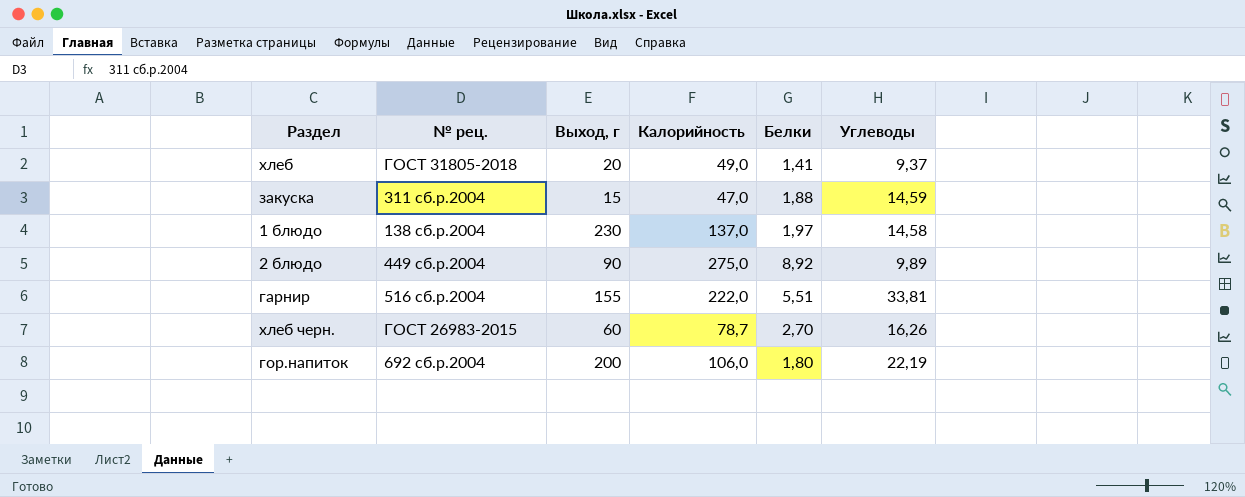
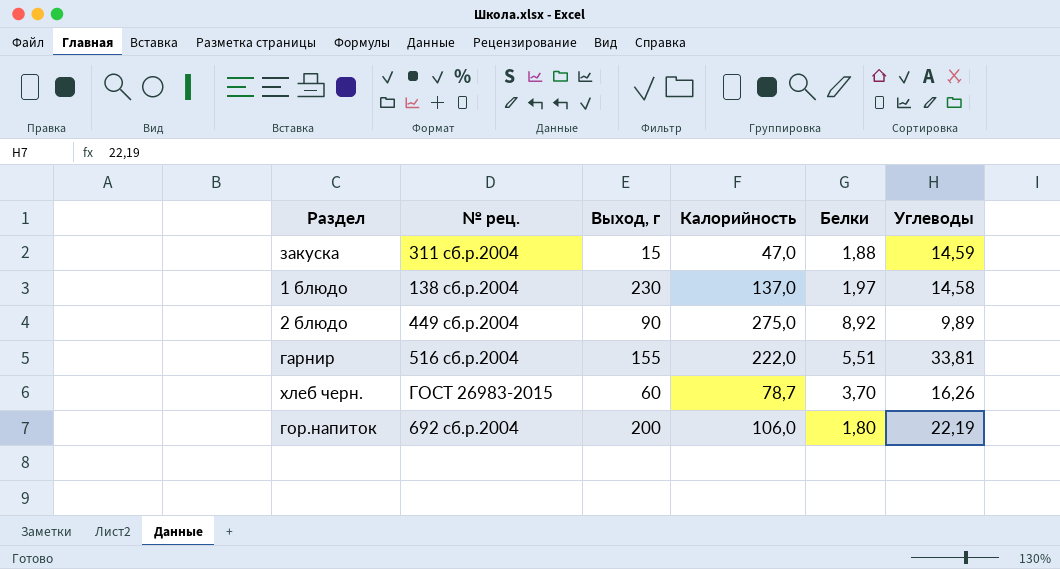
row хлеб: ГОСТ 31805-2018 | 20 | 49,0 | 1,41 | 9,37 -> none
хлеб черн. | Белки: 2,70 -> 3,70

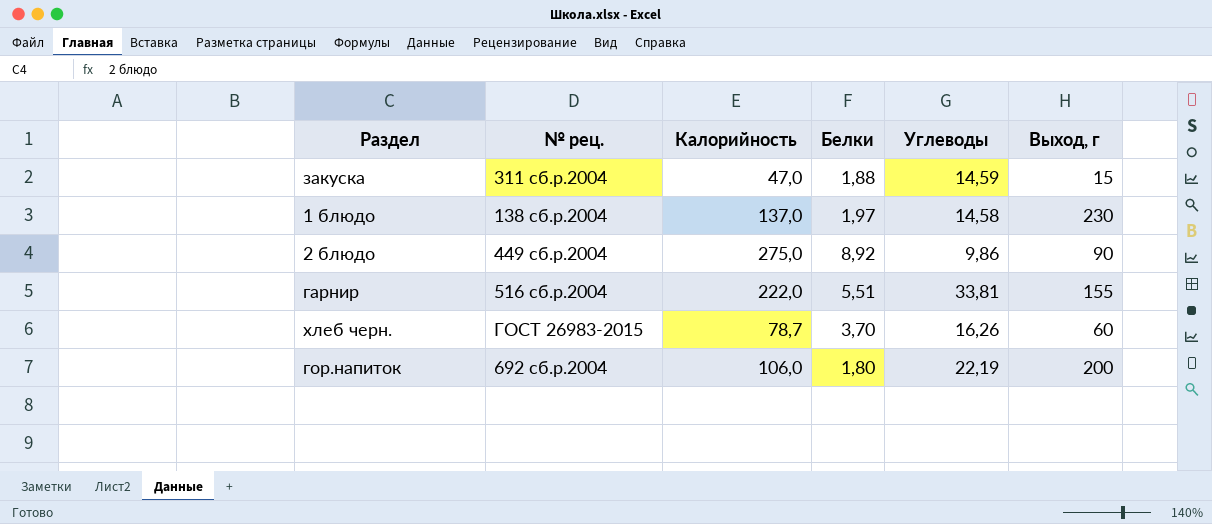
column Выход, г | position: 3 -> 6
2 блюдо | Углеводы: 9,89 -> 9,86

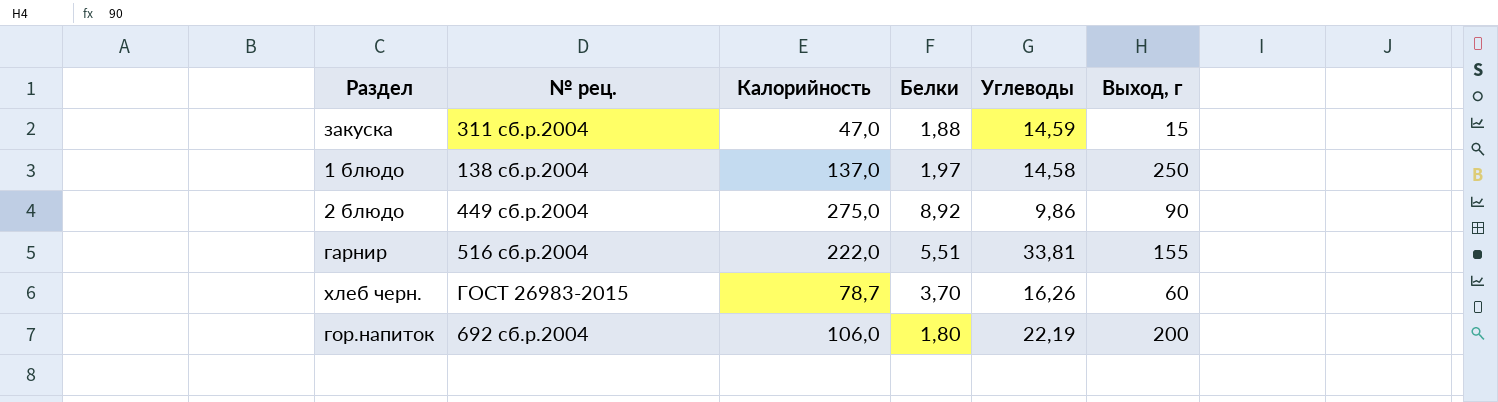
1 блюдо | Выход, г: 230 -> 250

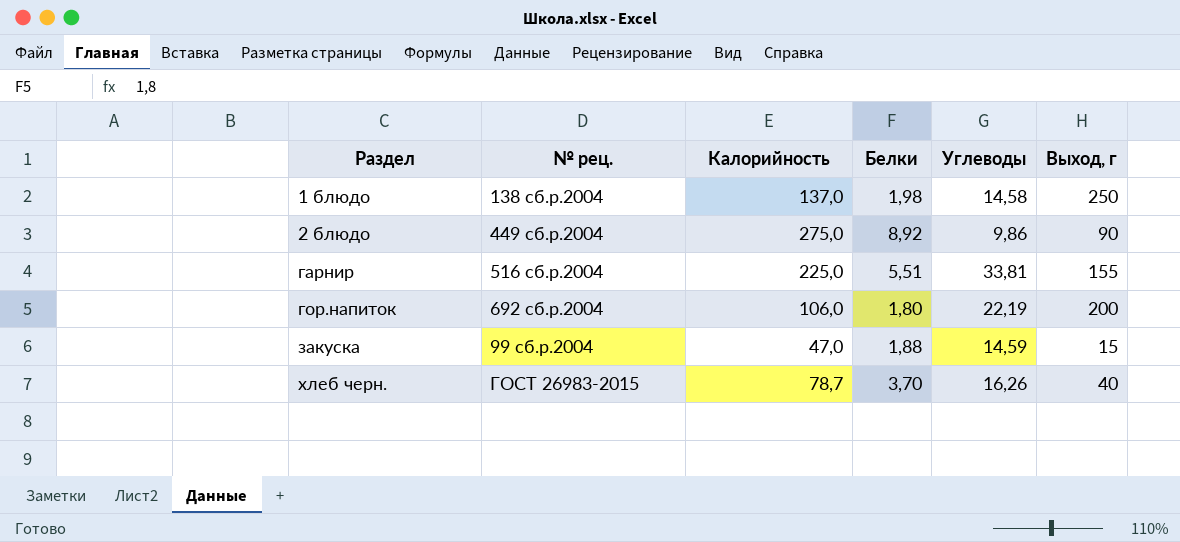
row order: none -> Раздел ascending
1 блюдо | Белки: 1,97 -> 1,98
гарнир | Калорийность: 222,0 -> 225,0
закуска | № рец.: 311 сб.р.2004 -> 99 сб.р.2004
хлеб черн. | Выход, г: 60 -> 40

